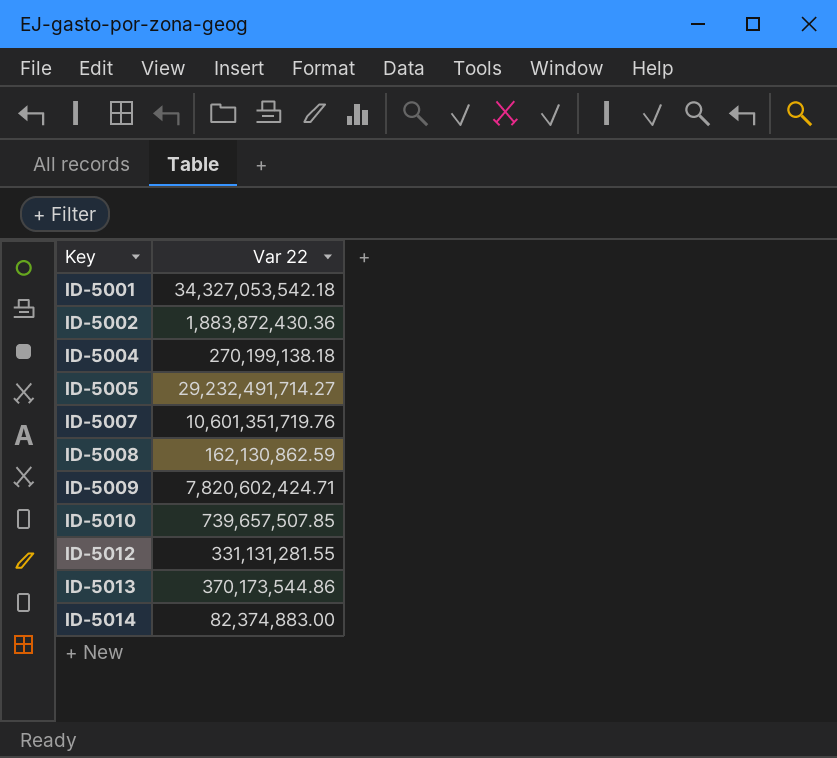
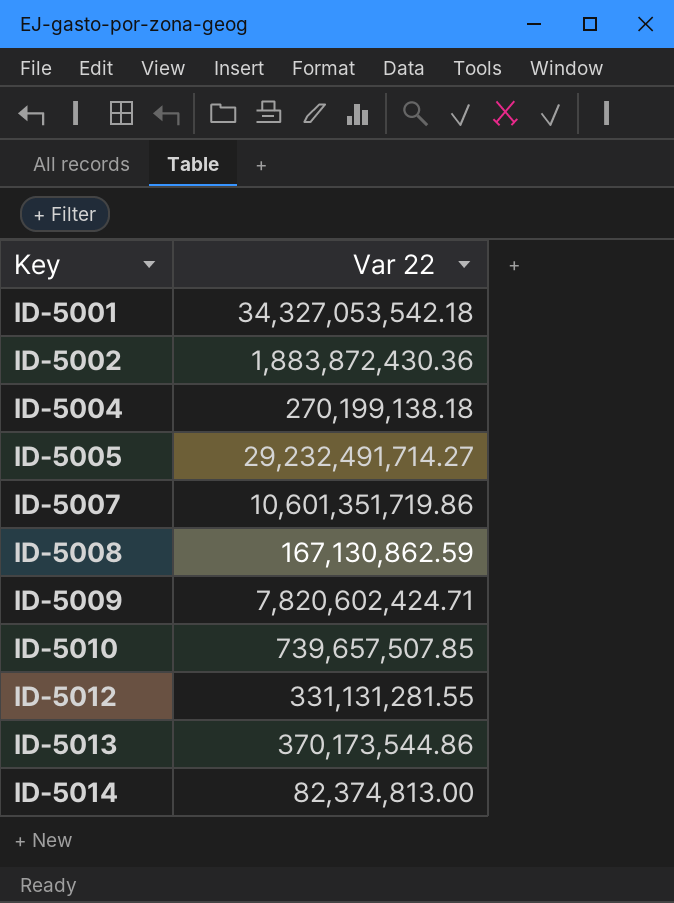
ID-5007 | Var 22: 10,601,351,719.76 -> 10,601,351,719.86
ID-5008 | Var 22: 162,130,862.59 -> 167,130,862.59
ID-5014 | Var 22: 82,374,883.00 -> 82,374,813.00

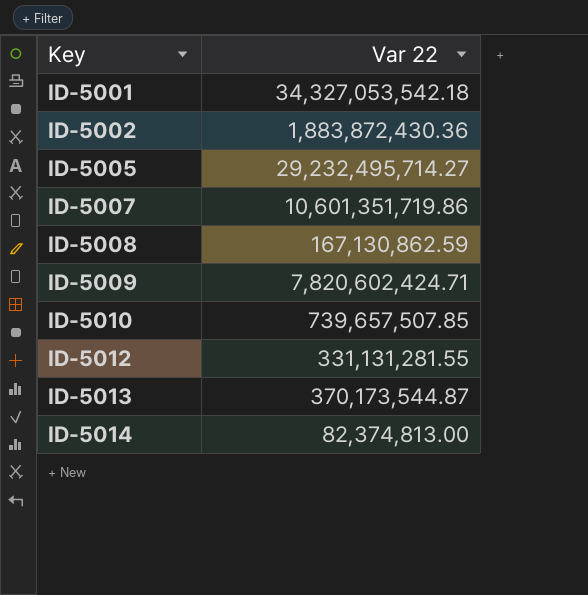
row ID-5004: 270,199,138.18 -> none
ID-5005 | Var 22: 29,232,491,714.27 -> 29,232,495,714.27
ID-5013 | Var 22: 370,173,544.86 -> 370,173,544.87

